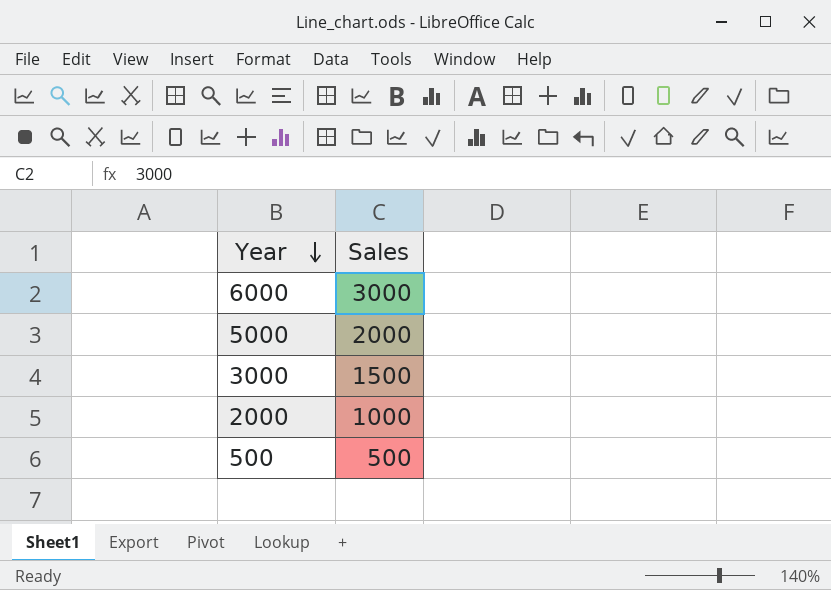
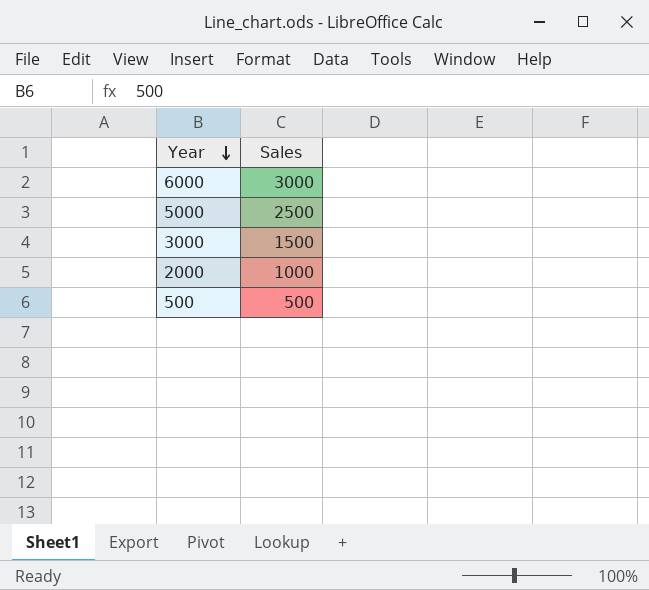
5000 | Sales: 2000 -> 2500

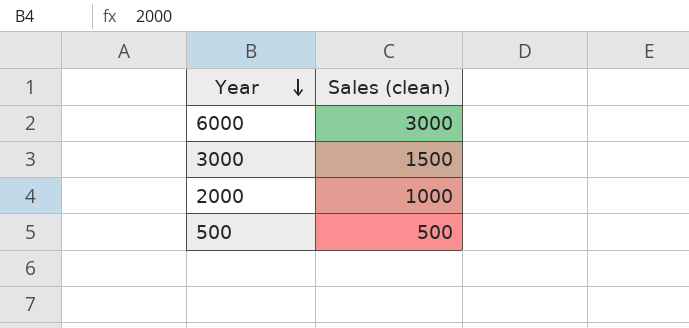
column name: Sales -> Sales (clean)
row 5000: 2500 -> none

